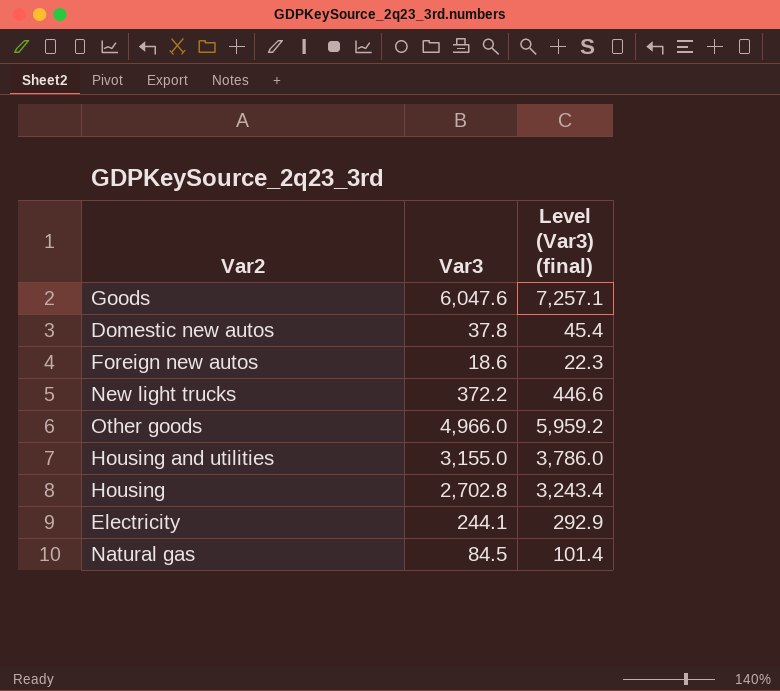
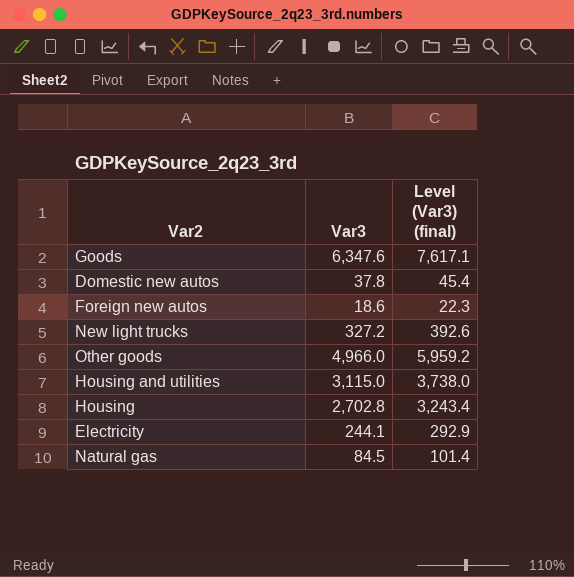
Goods | Var3: 6,047.6 -> 6,347.6
Goods | Level (Var3) (final): 7,257.1 -> 7,617.1
New light trucks | Var3: 372.2 -> 327.2
New light trucks | Level (Var3) (final): 446.6 -> 392.6
Housing and utilities | Var3: 3,155.0 -> 3,115.0
Housing and utilities | Level (Var3) (final): 3,786.0 -> 3,738.0

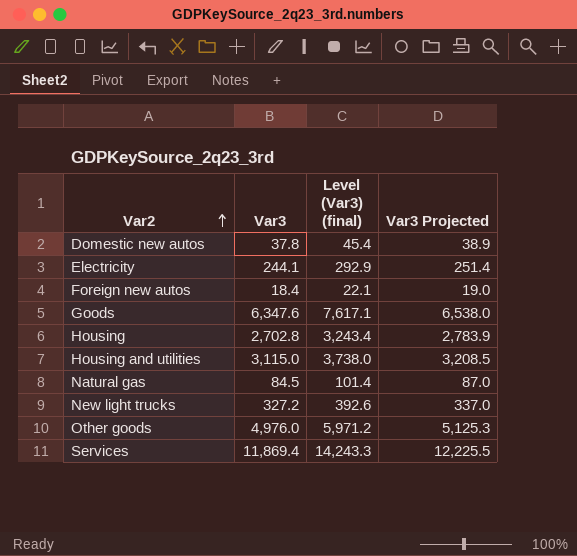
row order: none -> Var2 ascending
column Var3 Projected | formula: none -> [Var3] * 1.03
Foreign new autos | Var3: 18.6 -> 18.4
Foreign new autos | Level (Var3) (final): 22.3 -> 22.1
Other goods | Var3: 4,966.0 -> 4,976.0
Other goods | Level (Var3) (final): 5,959.2 -> 5,971.2
row Services: none -> 11,869.4 | 14,243.3 | 12,225.5

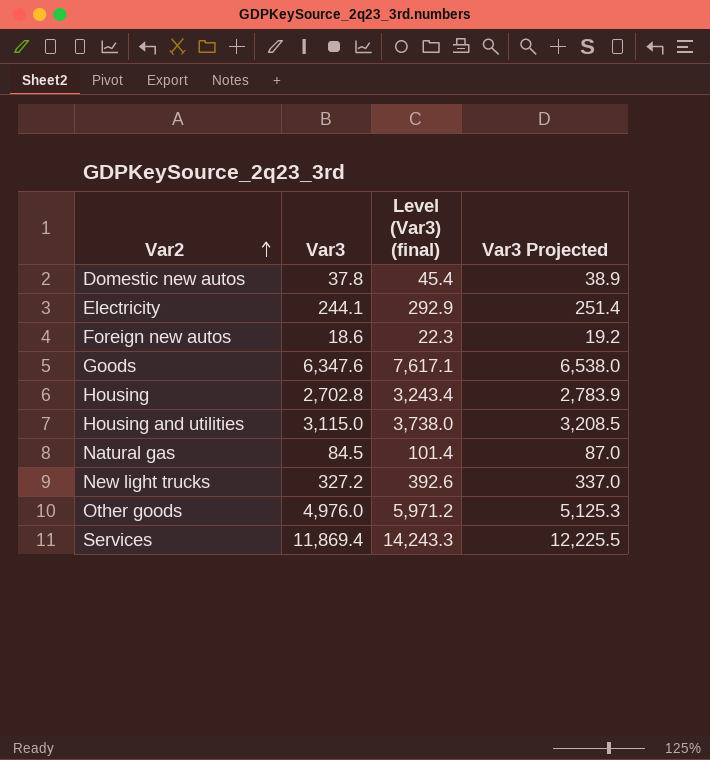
Foreign new autos | Var3: 18.4 -> 18.6
Foreign new autos | Level (Var3) (final): 22.1 -> 22.3
Foreign new autos | Var3 Projected: 19.0 -> 19.2

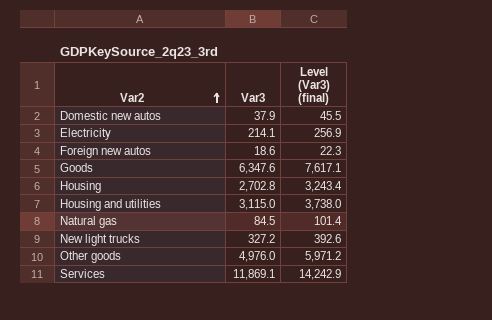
column Var3 Projected | formula: [Var3] * 1.03 -> none
Domestic new autos | Var3: 37.8 -> 37.9
Domestic new autos | Level (Var3) (final): 45.4 -> 45.5
Electricity | Var3: 244.1 -> 214.1
Electricity | Level (Var3) (final): 292.9 -> 256.9
Services | Var3: 11,869.4 -> 11,869.1
Services | Level (Var3) (final): 14,243.3 -> 14,242.9

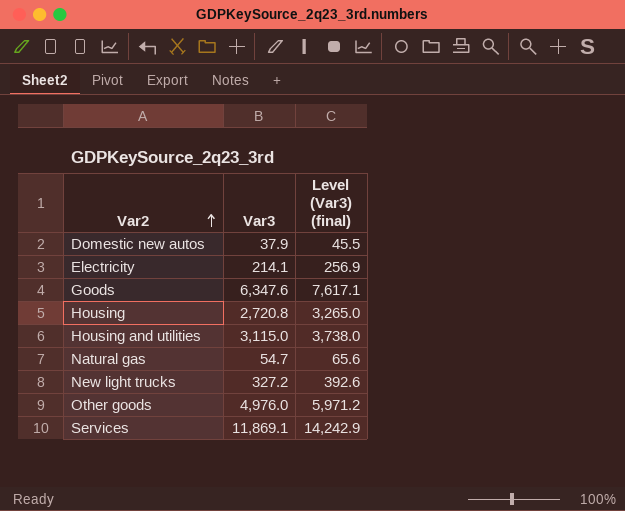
row Foreign new autos: 18.6 | 22.3 -> none
Housing | Var3: 2,702.8 -> 2,720.8
Housing | Level (Var3) (final): 3,243.4 -> 3,265.0
Natural gas | Var3: 84.5 -> 54.7
Natural gas | Level (Var3) (final): 101.4 -> 65.6

